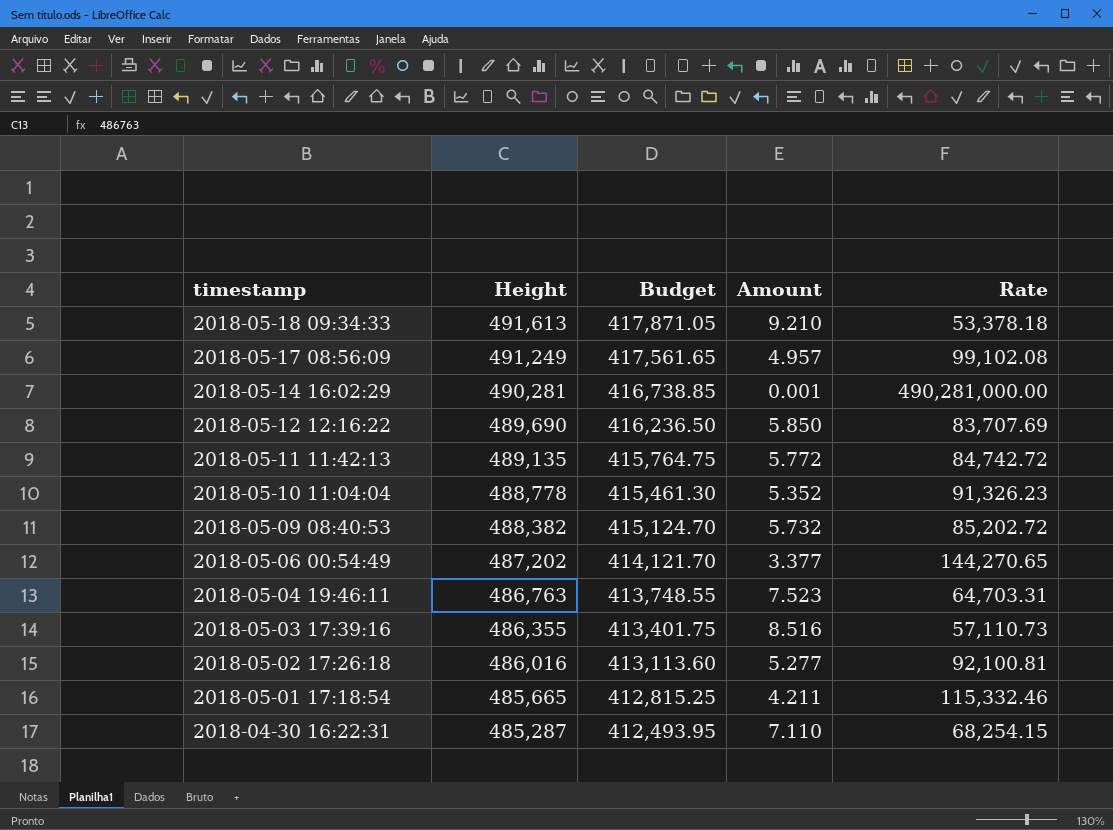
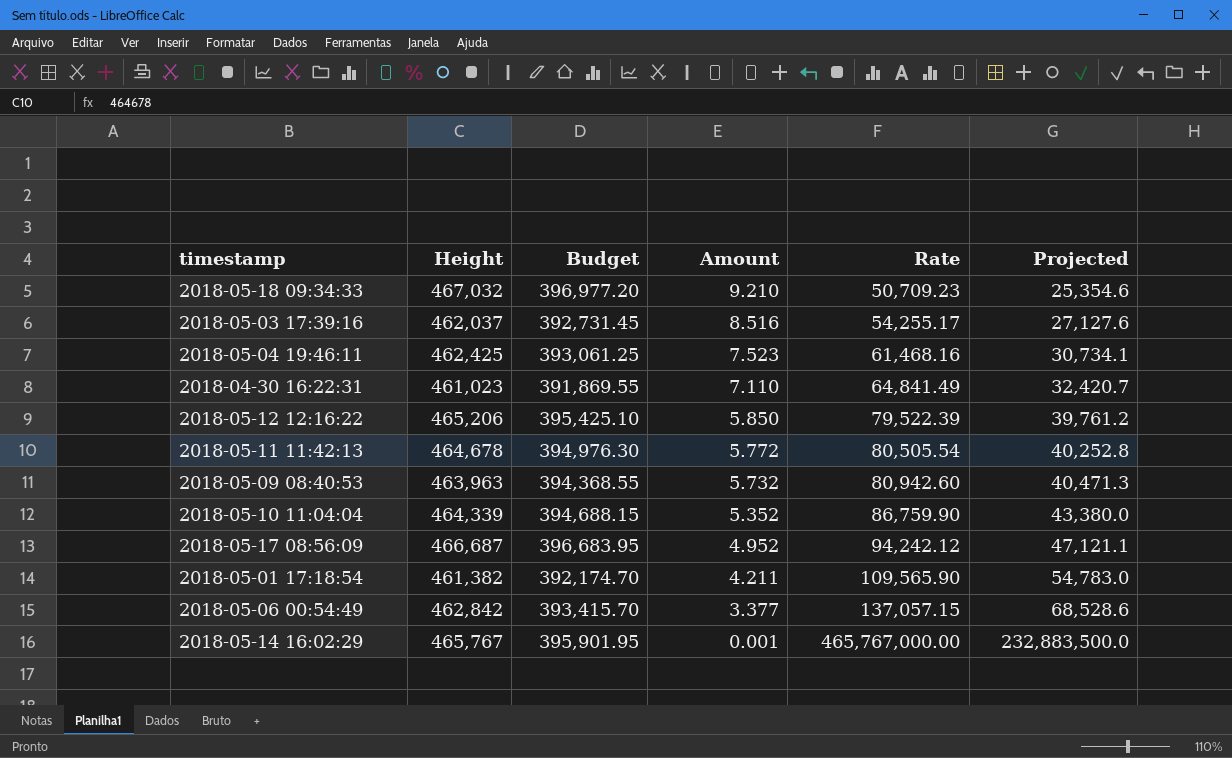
row order: timestamp descending -> Amount descending
column Projected | formula: none -> [Rate] * 0.5
row 2018-05-02 17:26:18: 486,016 | 413,113.60 | 5.277 | 92,100.81 -> none
2018-05-18 09:34:33 | Height: 491,613 -> 467,032
2018-05-18 09:34:33 | Budget: 417,871.05 -> 396,977.20
2018-05-18 09:34:33 | Rate: 53,378.18 -> 50,709.23
2018-05-03 17:39:16 | Height: 486,355 -> 462,037
2018-05-03 17:39:16 | Budget: 413,401.75 -> 392,731.45
2018-05-03 17:39:16 | Rate: 57,110.73 -> 54,255.17
2018-05-04 19:46:11 | Height: 486,763 -> 462,425
2018-05-04 19:46:11 | Budget: 413,748.55 -> 393,061.25
2018-05-04 19:46:11 | Rate: 64,703.31 -> 61,468.16
2018-04-30 16:22:31 | Height: 485,287 -> 461,023
2018-04-30 16:22:31 | Budget: 412,493.95 -> 391,869.55
2018-04-30 16:22:31 | Rate: 68,254.15 -> 64,841.49
2018-05-12 12:16:22 | Height: 489,690 -> 465,206
2018-05-12 12:16:22 | Budget: 416,236.50 -> 395,425.10
2018-05-12 12:16:22 | Rate: 83,707.69 -> 79,522.39
2018-05-11 11:42:13 | Height: 489,135 -> 464,678
2018-05-11 11:42:13 | Budget: 415,764.75 -> 394,976.30
2018-05-11 11:42:13 | Rate: 84,742.72 -> 80,505.54
2018-05-09 08:40:53 | Height: 488,382 -> 463,963
2018-05-09 08:40:53 | Budget: 415,124.70 -> 394,368.55
2018-05-09 08:40:53 | Rate: 85,202.72 -> 80,942.60
2018-05-10 11:04:04 | Height: 488,778 -> 464,339
2018-05-10 11:04:04 | Budget: 415,461.30 -> 394,688.15
2018-05-10 11:04:04 | Rate: 91,326.23 -> 86,759.90
2018-05-17 08:56:09 | Height: 491,249 -> 466,687
2018-05-17 08:56:09 | Budget: 417,561.65 -> 396,683.95
2018-05-17 08:56:09 | Amount: 4.957 -> 4.952
2018-05-17 08:56:09 | Rate: 99,102.08 -> 94,242.12
2018-05-01 17:18:54 | Height: 485,665 -> 461,382
2018-05-01 17:18:54 | Budget: 412,815.25 -> 392,174.70
2018-05-01 17:18:54 | Rate: 115,332.46 -> 109,565.90
2018-05-06 00:54:49 | Height: 487,202 -> 462,842
2018-05-06 00:54:49 | Budget: 414,121.70 -> 393,415.70
2018-05-06 00:54:49 | Rate: 144,270.65 -> 137,057.15
2018-05-14 16:02:29 | Height: 490,281 -> 465,767
2018-05-14 16:02:29 | Budget: 416,738.85 -> 395,901.95
2018-05-14 16:02:29 | Rate: 490,281,000.00 -> 465,767,000.00

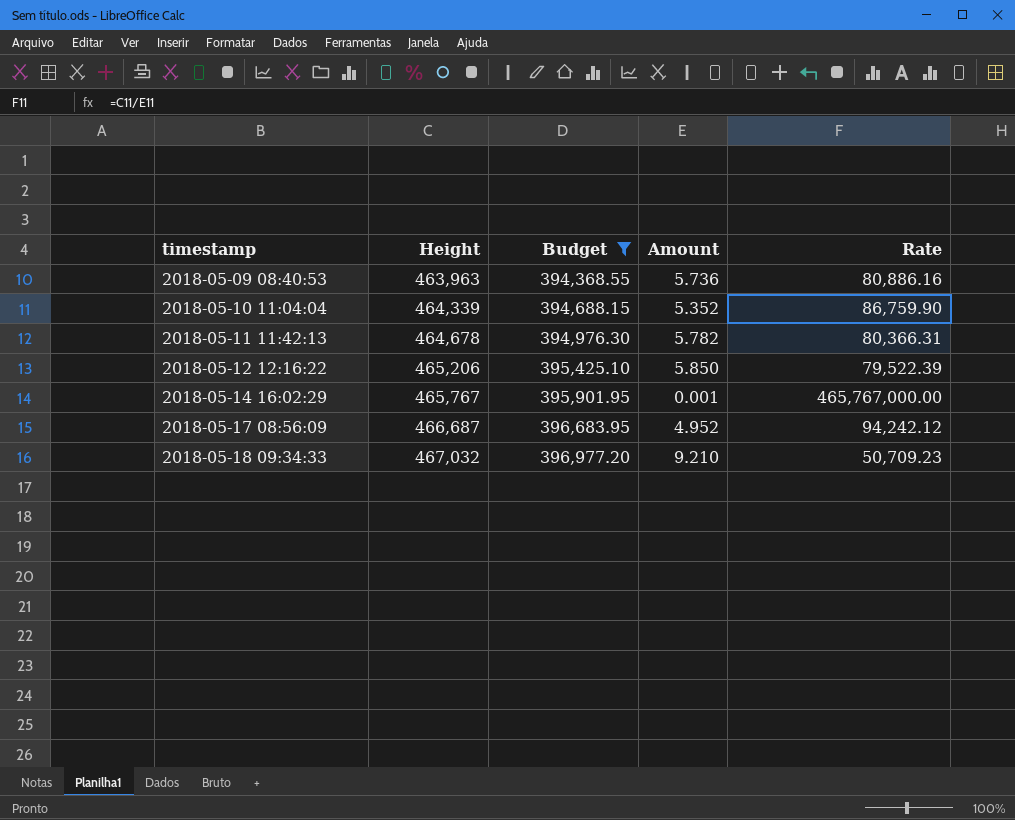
filter: none -> Budget >= 394,368.55
row order: Amount descending -> timestamp ascending
column Projected | formula: [Rate] * 0.5 -> none
2018-05-09 08:40:53 | Amount: 5.732 -> 5.736
2018-05-09 08:40:53 | Rate: 80,942.60 -> 80,886.16
2018-05-11 11:42:13 | Amount: 5.772 -> 5.782
2018-05-11 11:42:13 | Rate: 80,505.54 -> 80,366.31

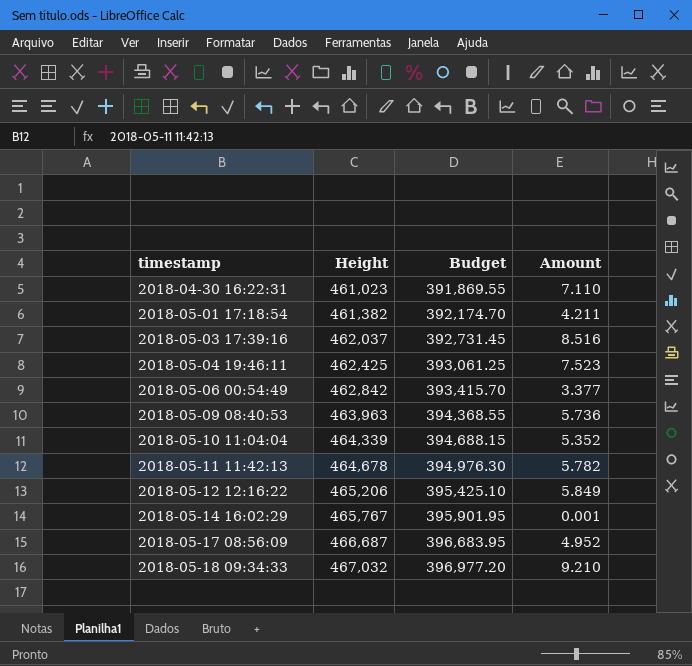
filter: Budget >= 394,368.55 -> none
column Rate | formula: [Height] / [Amount] -> none
2018-05-12 12:16:22 | Amount: 5.850 -> 5.849

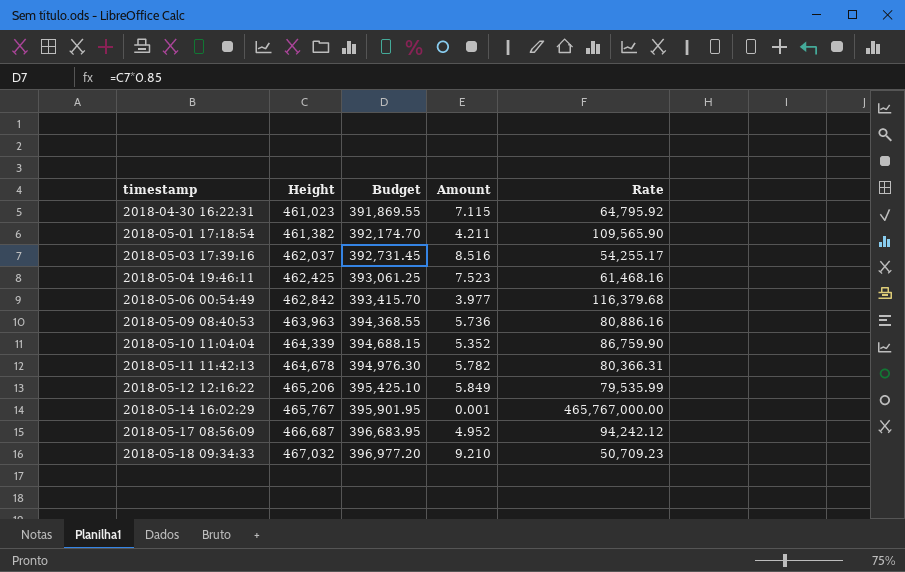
column Rate | formula: none -> [Height] / [Amount]
2018-04-30 16:22:31 | Amount: 7.110 -> 7.115
2018-05-06 00:54:49 | Amount: 3.377 -> 3.977

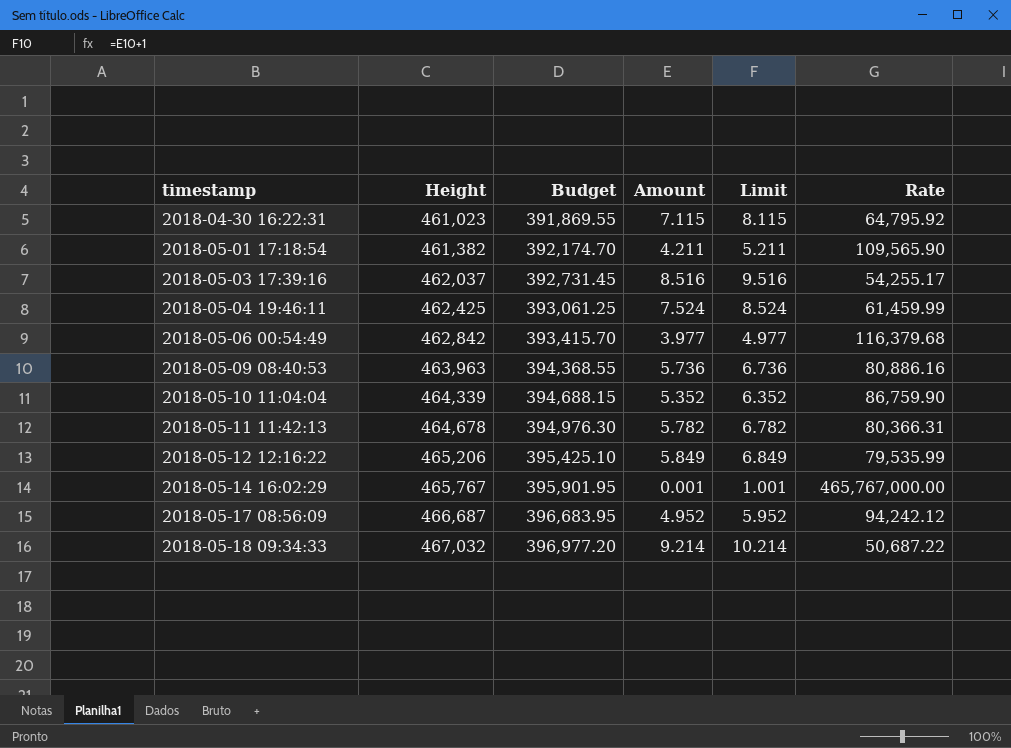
column Limit | formula: none -> [Amount] + 1
2018-05-04 19:46:11 | Amount: 7.523 -> 7.524
2018-05-04 19:46:11 | Rate: 61,468.16 -> 61,459.99
2018-05-18 09:34:33 | Amount: 9.210 -> 9.214
2018-05-18 09:34:33 | Rate: 50,709.23 -> 50,687.22

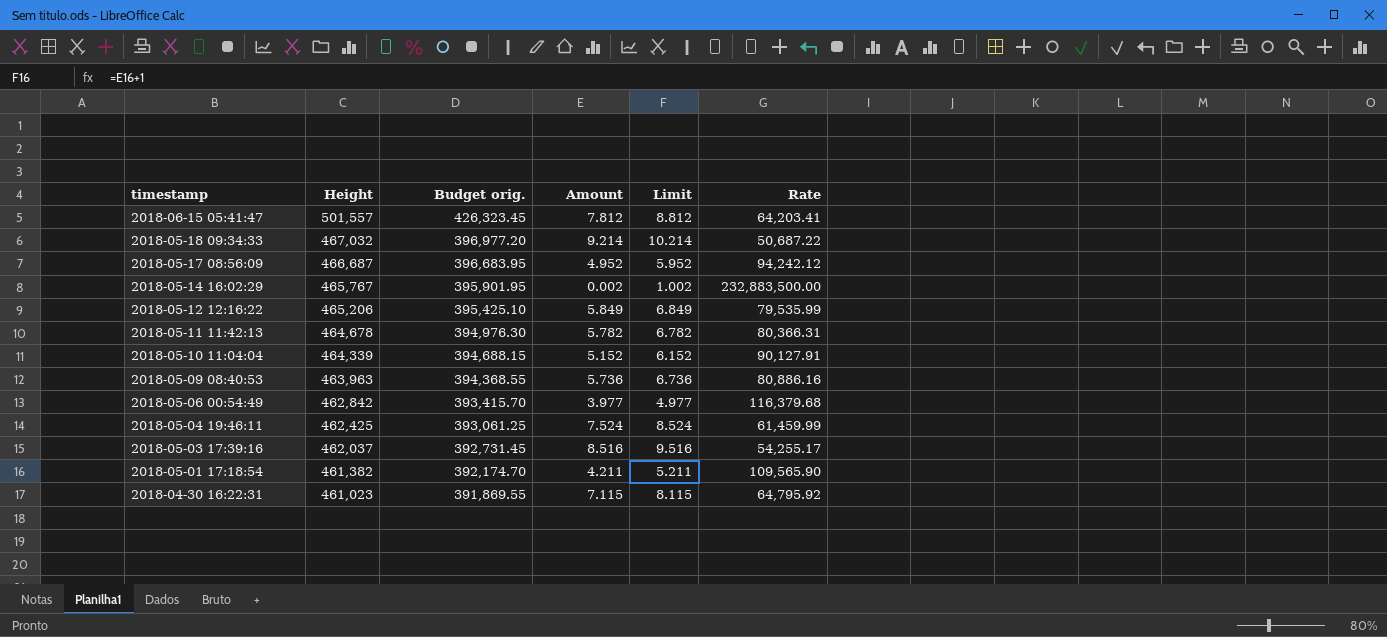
row order: timestamp ascending -> timestamp descending
column name: Budget -> Budget orig.
row 2018-06-15 05:41:47: none -> 501,557 | 426,323.45 | 7.812 | 8.812 | 64,203.41
2018-05-14 16:02:29 | Amount: 0.001 -> 0.002
2018-05-14 16:02:29 | Limit: 1.001 -> 1.002
2018-05-14 16:02:29 | Rate: 465,767,000.00 -> 232,883,500.00
2018-05-10 11:04:04 | Amount: 5.352 -> 5.152
2018-05-10 11:04:04 | Limit: 6.352 -> 6.152
2018-05-10 11:04:04 | Rate: 86,759.90 -> 90,127.91

